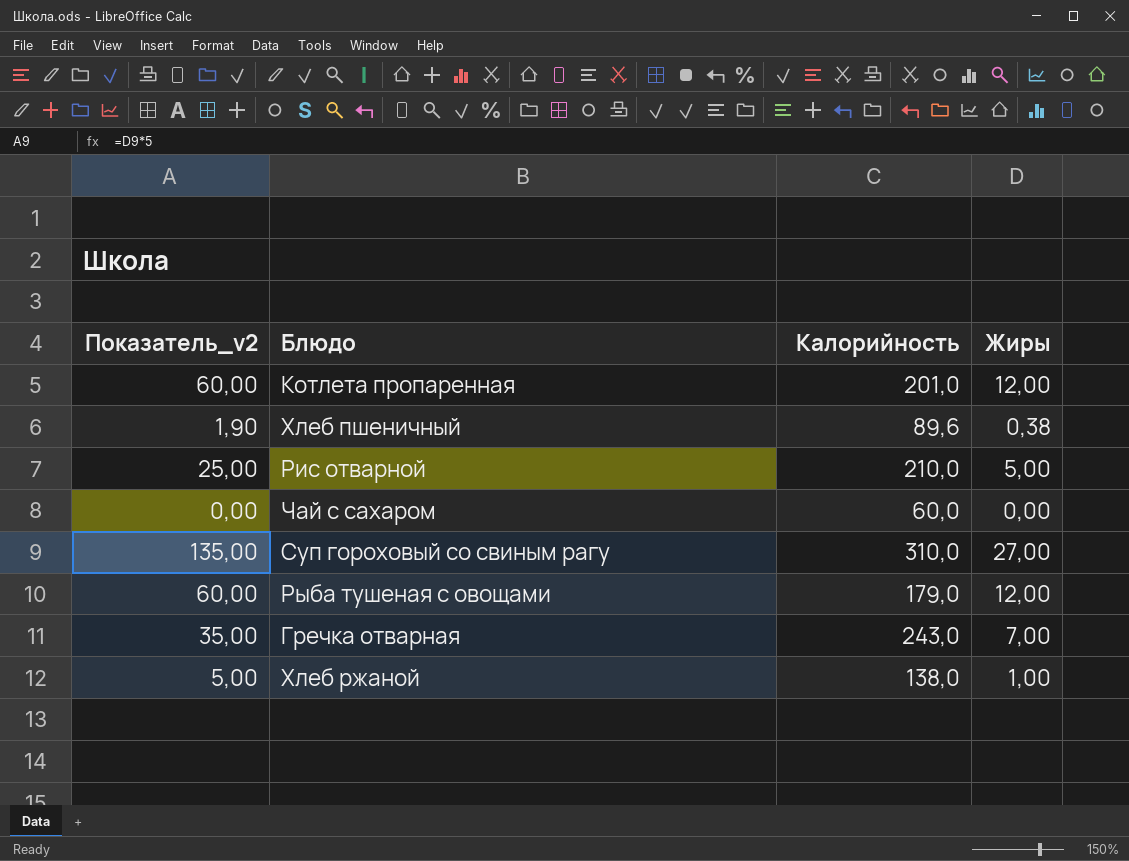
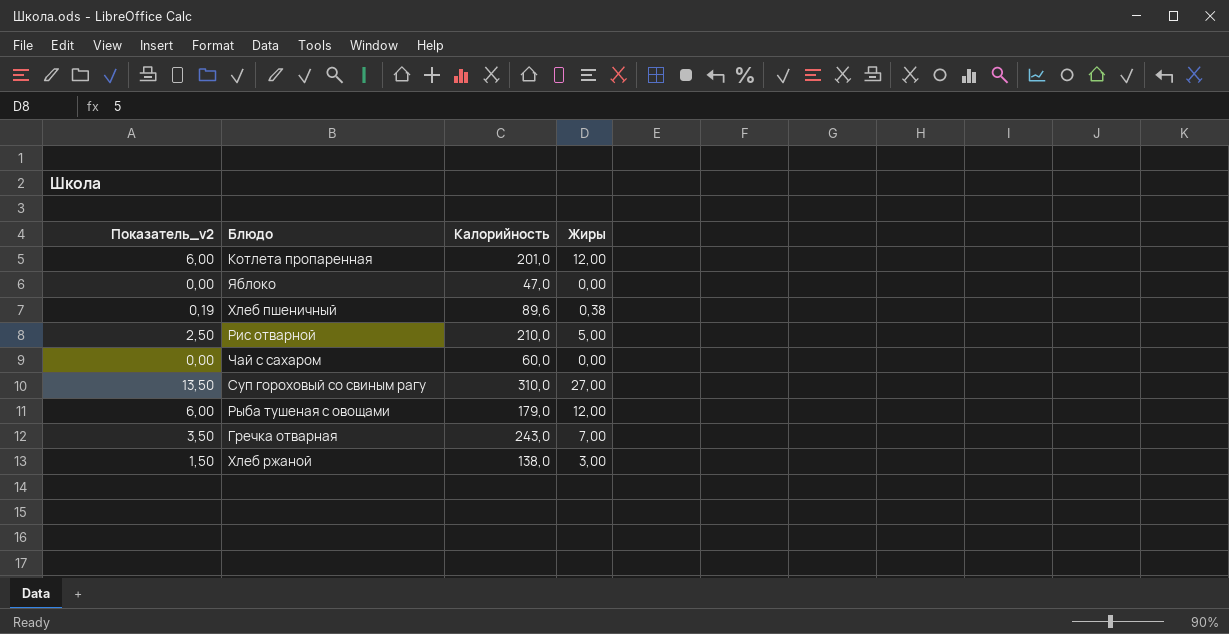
column Показатель_v2 | formula: [Жиры] * 5 -> [Жиры] * 0,5
row Яблоко: none -> 0,00 | 47,0 | 0,00
Хлеб ржаной | Жиры: 1,00 -> 3,00

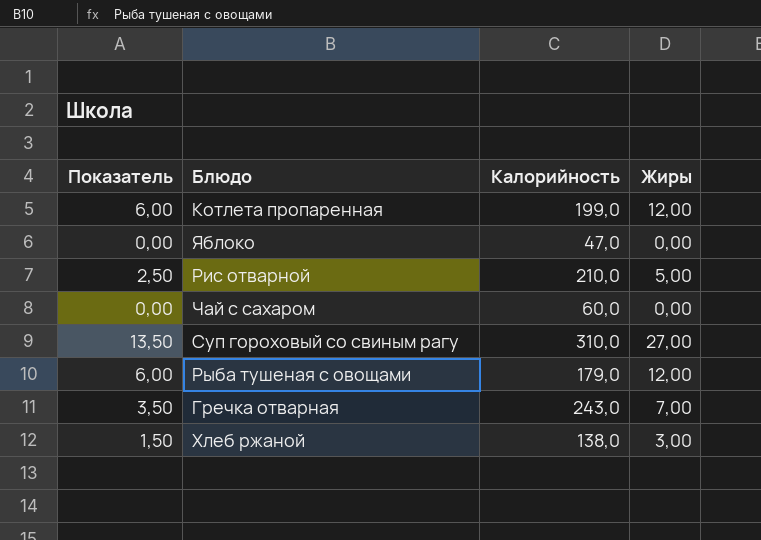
column name: Показатель_v2 -> Показатель
row Хлеб пшеничный: 0,19 | 89,6 | 0,38 -> none
Котлета пропаренная | Калорийность: 201,0 -> 199,0

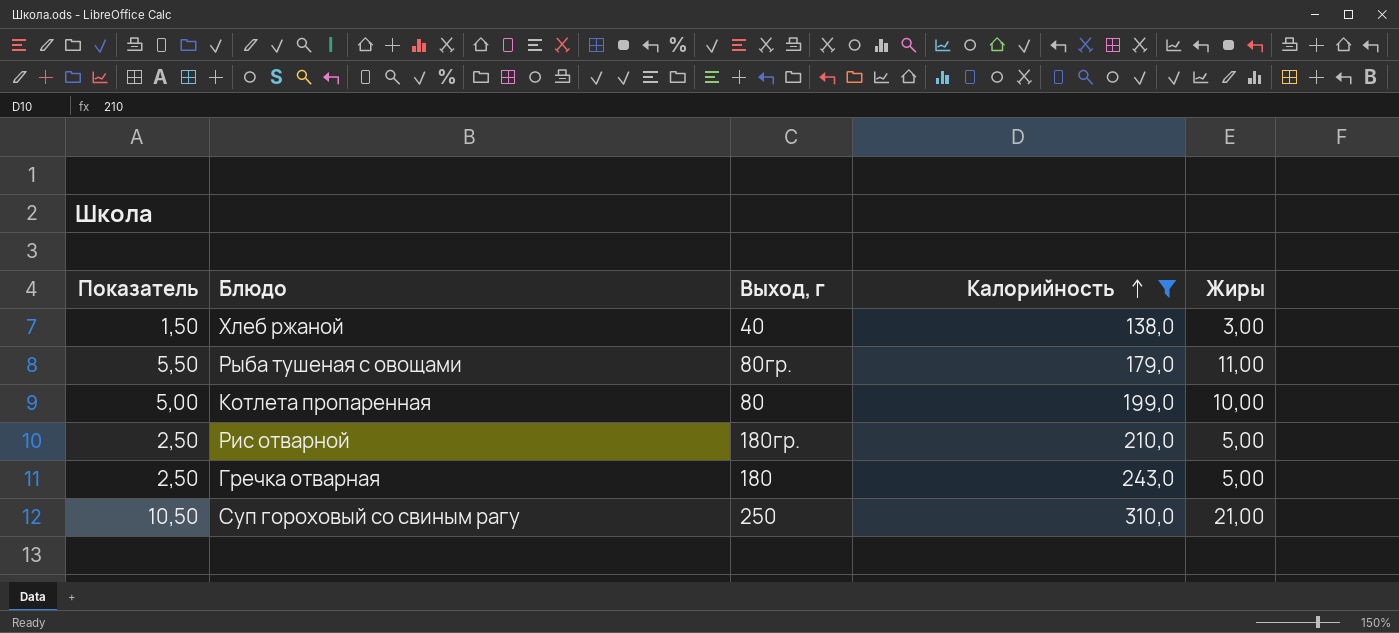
filter: none -> Калорийность >= 138,0
row order: none -> Калорийность ascending
column Выход, г | position: none -> 3
Рыба тушеная с овощами | Показатель: 6,00 -> 5,50
Рыба тушеная с овощами | Жиры: 12,00 -> 11,00
Котлета пропаренная | Показатель: 6,00 -> 5,00
Котлета пропаренная | Жиры: 12,00 -> 10,00
Гречка отварная | Показатель: 3,50 -> 2,50
Гречка отварная | Жиры: 7,00 -> 5,00
Суп гороховый со свиным рагу | Показатель: 13,50 -> 10,50
Суп гороховый со свиным рагу | Жиры: 27,00 -> 21,00

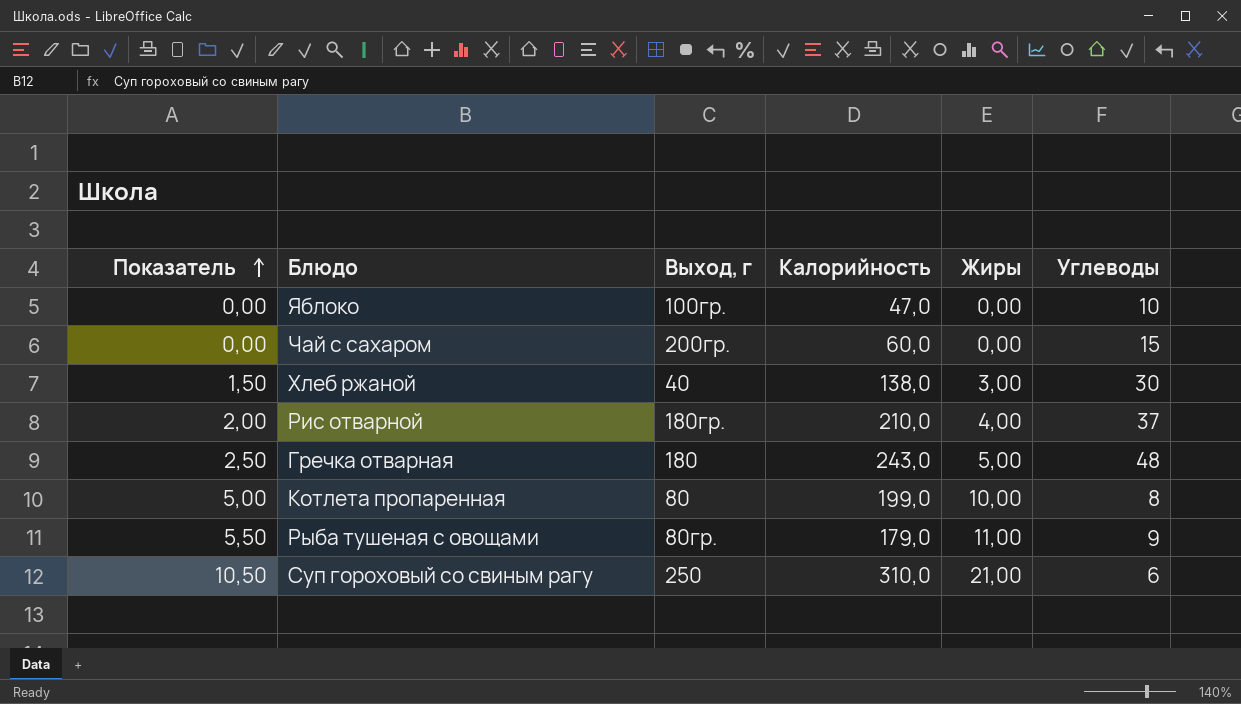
filter: Калорийность >= 138,0 -> none
row order: Калорийность ascending -> Показатель ascending
column Углеводы | position: none -> 6
Рис отварной | Показатель: 2,50 -> 2,00
Рис отварной | Жиры: 5,00 -> 4,00

